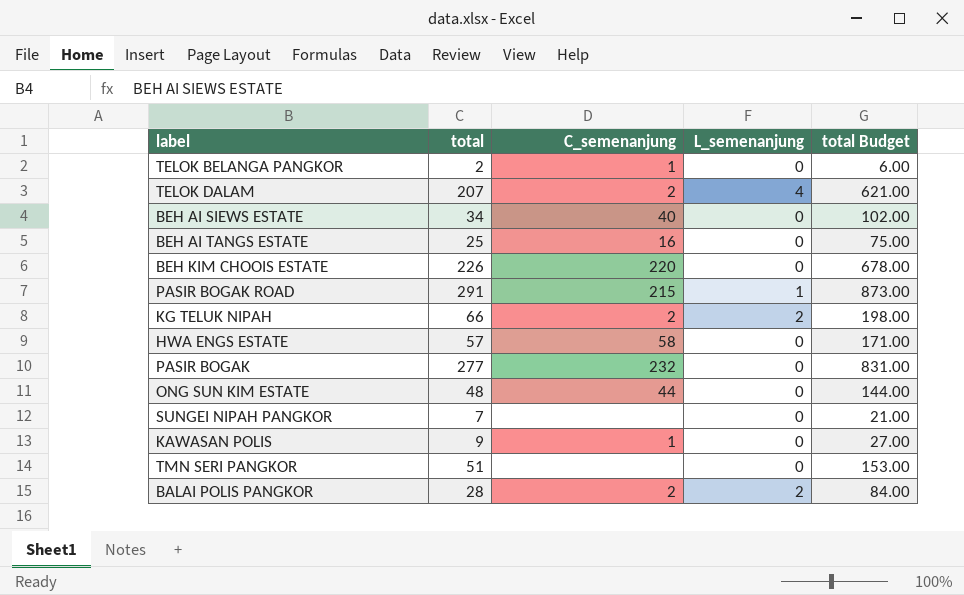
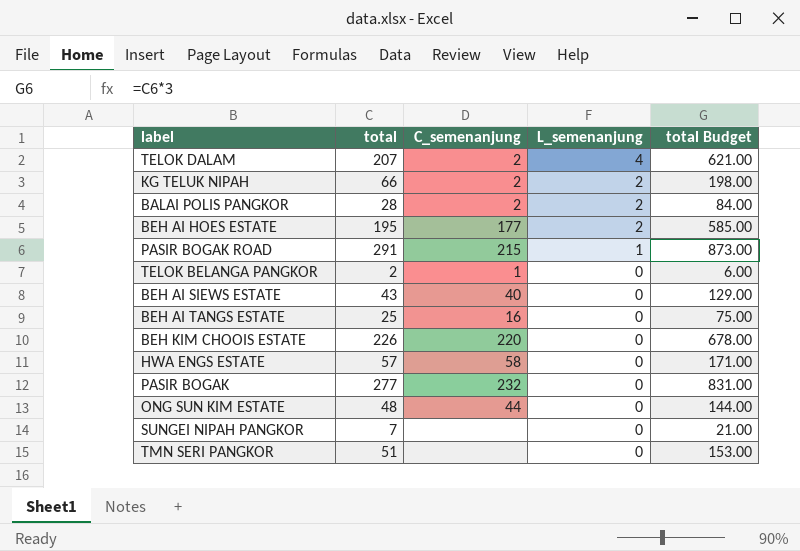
row order: none -> L_semenanjung descending
row KAWASAN POLIS: 9 | 1 | 0 | 27.00 -> none
row BEH AI HOES ESTATE: none -> 195 | 177 | 2 | 585.00
BEH AI SIEWS ESTATE | total: 34 -> 43
BEH AI SIEWS ESTATE | total Budget: 102.00 -> 129.00

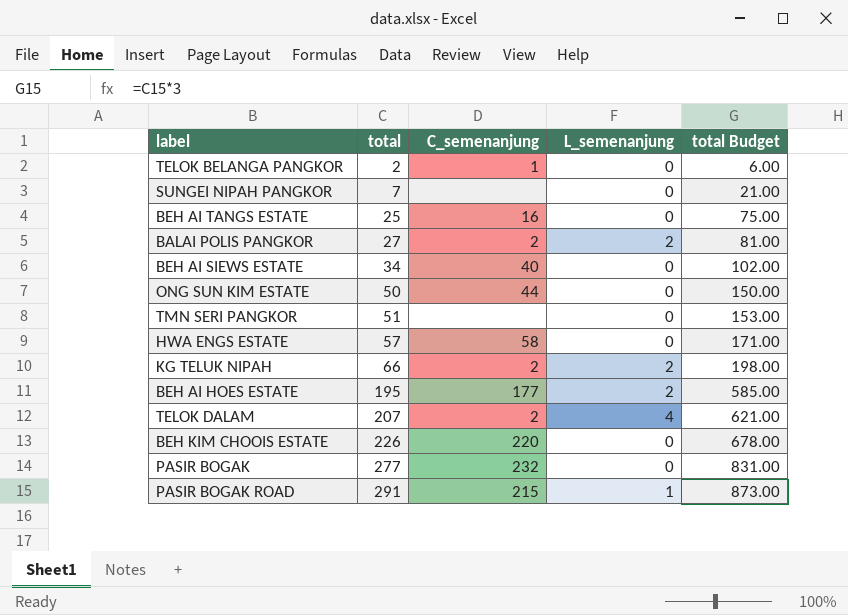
row order: L_semenanjung descending -> total ascending
BALAI POLIS PANGKOR | total: 28 -> 27
BALAI POLIS PANGKOR | total Budget: 84.00 -> 81.00
BEH AI SIEWS ESTATE | total: 43 -> 34
BEH AI SIEWS ESTATE | total Budget: 129.00 -> 102.00
ONG SUN KIM ESTATE | total: 48 -> 50
ONG SUN KIM ESTATE | total Budget: 144.00 -> 150.00

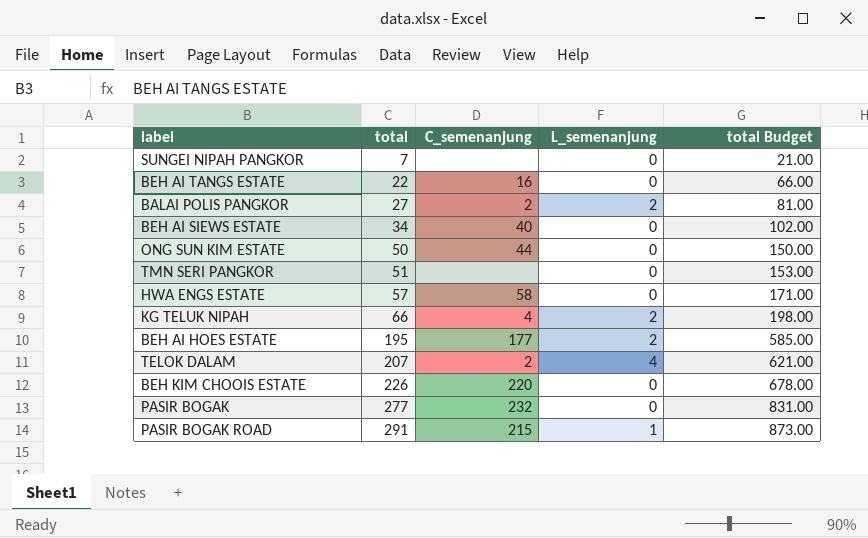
row TELOK BELANGA PANGKOR: 2 | 1 | 0 | 6.00 -> none
BEH AI TANGS ESTATE | total: 25 -> 22
BEH AI TANGS ESTATE | total Budget: 75.00 -> 66.00
KG TELUK NIPAH | C_semenanjung: 2 -> 4

